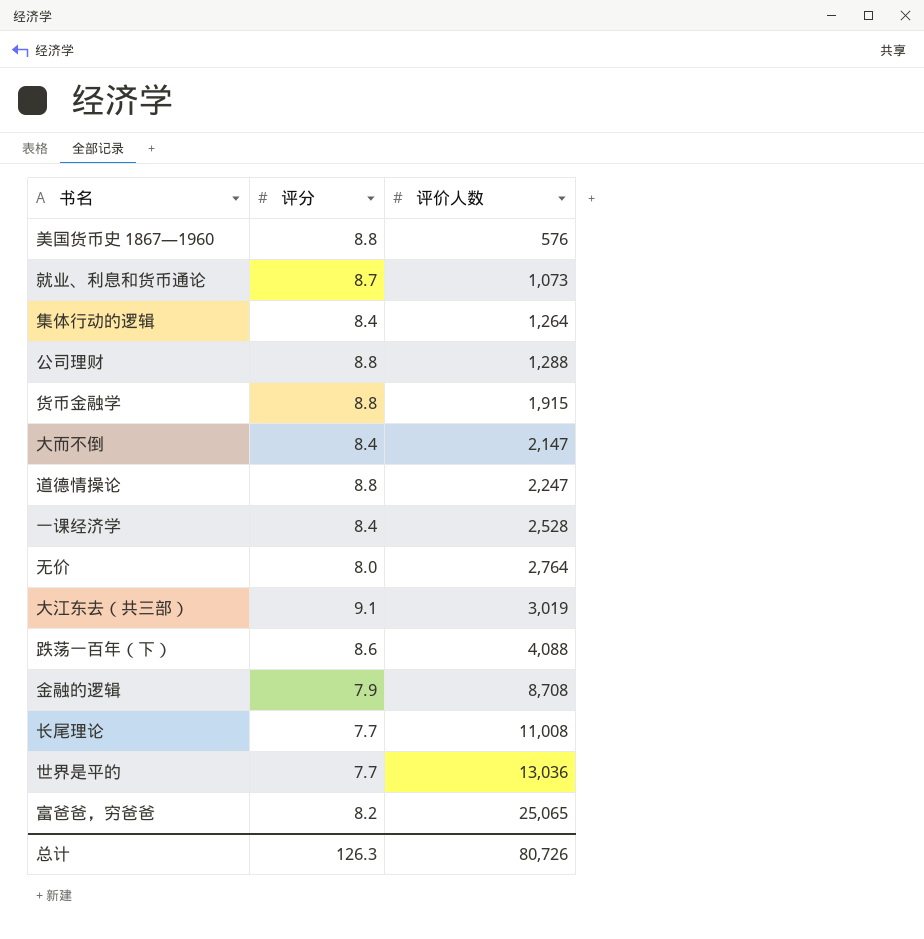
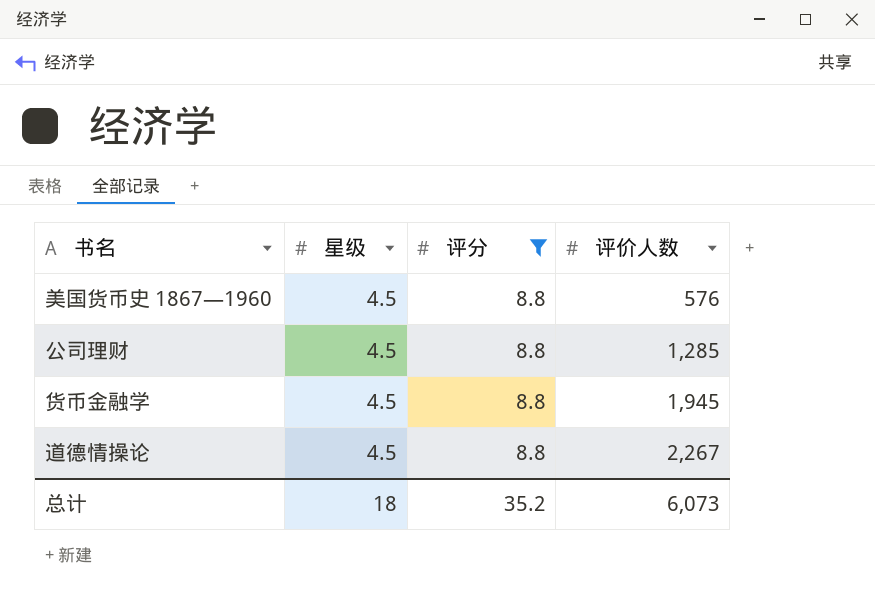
filter: none -> 评分 = 8.8
column 星级 | position: none -> 2
公司理财 | 评价人数: 1,288 -> 1,285
货币金融学 | 评价人数: 1,915 -> 1,945
道德情操论 | 评价人数: 2,247 -> 2,267
总计 | 评分: 126.3 -> 35.2
总计 | 评价人数: 80,726 -> 6,073

